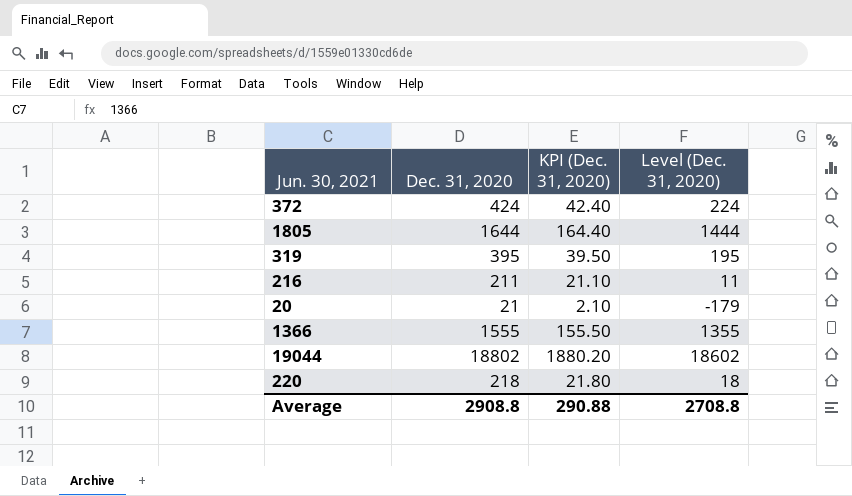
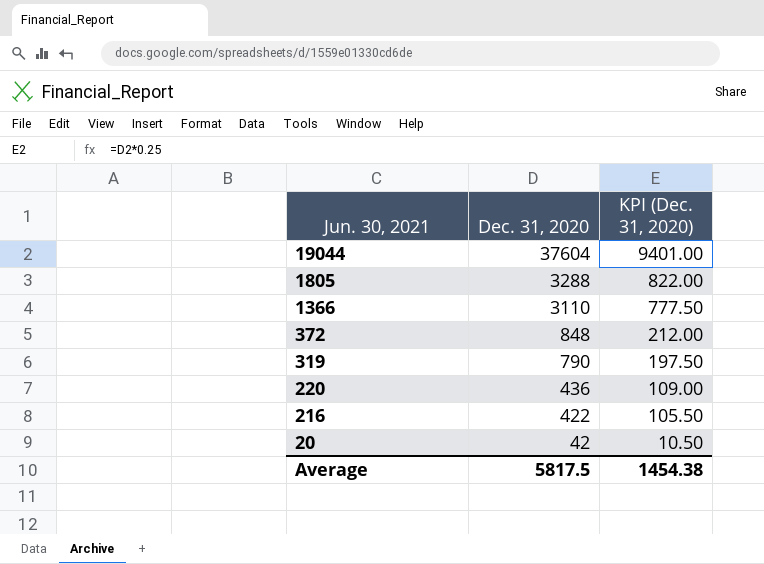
row order: none -> Jun. 30, 2021 descending
column Level (Dec. 31, 2020) | formula: [Dec. 31, 2020] - 200 -> none
column KPI (Dec. 31, 2020) | formula: [Dec. 31, 2020] * 0.1 -> [Dec. 31, 2020] * 0.25
19044 | Dec. 31, 2020: 18802 -> 37604
1805 | Dec. 31, 2020: 1644 -> 3288
1366 | Dec. 31, 2020: 1555 -> 3110
372 | Dec. 31, 2020: 424 -> 848
319 | Dec. 31, 2020: 395 -> 790
220 | Dec. 31, 2020: 218 -> 436
216 | Dec. 31, 2020: 211 -> 422
20 | Dec. 31, 2020: 21 -> 42
Average | Dec. 31, 2020: 2908.8 -> 5817.5
Average | KPI (Dec. 31, 2020): 290.88 -> 1454.38

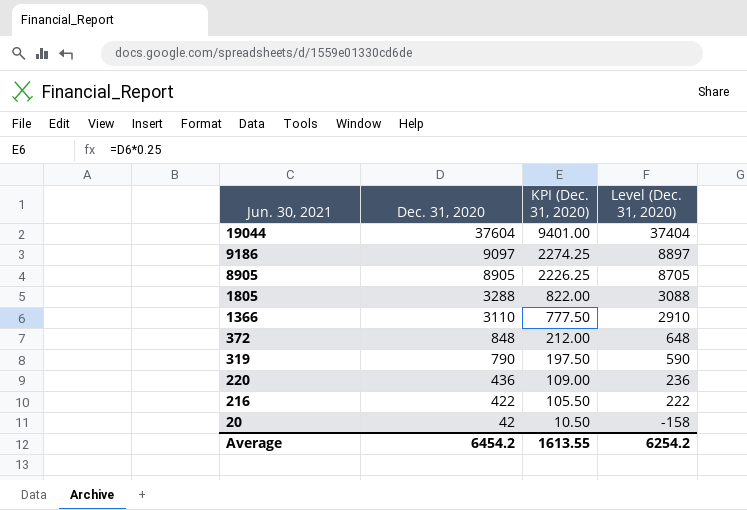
column Level (Dec. 31, 2020) | formula: none -> [Dec. 31, 2020] - 200
row 9186: none -> 9097 | 2274.25 | 8897
row 8905: none -> 8905 | 2226.25 | 8705
Average | Dec. 31, 2020: 5817.5 -> 6454.2
Average | KPI (Dec. 31, 2020): 1454.38 -> 1613.55

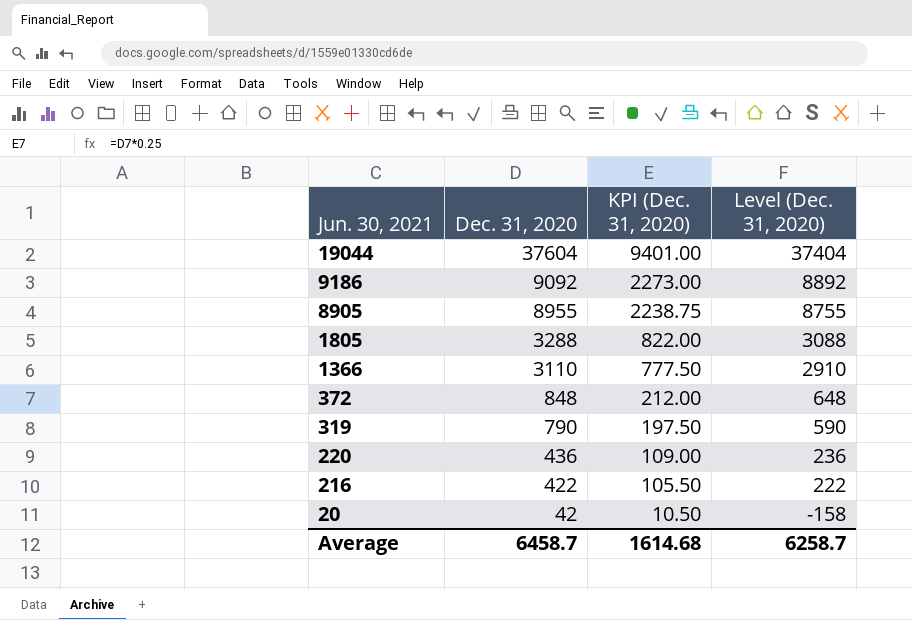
9186 | Dec. 31, 2020: 9097 -> 9092
9186 | KPI (Dec. 31, 2020): 2274.25 -> 2273.00
9186 | Level (Dec. 31, 2020): 8897 -> 8892
8905 | Dec. 31, 2020: 8905 -> 8955
8905 | KPI (Dec. 31, 2020): 2226.25 -> 2238.75
8905 | Level (Dec. 31, 2020): 8705 -> 8755
Average | Dec. 31, 2020: 6454.2 -> 6458.7
Average | KPI (Dec. 31, 2020): 1613.55 -> 1614.68
Average | Level (Dec. 31, 2020): 6254.2 -> 6258.7

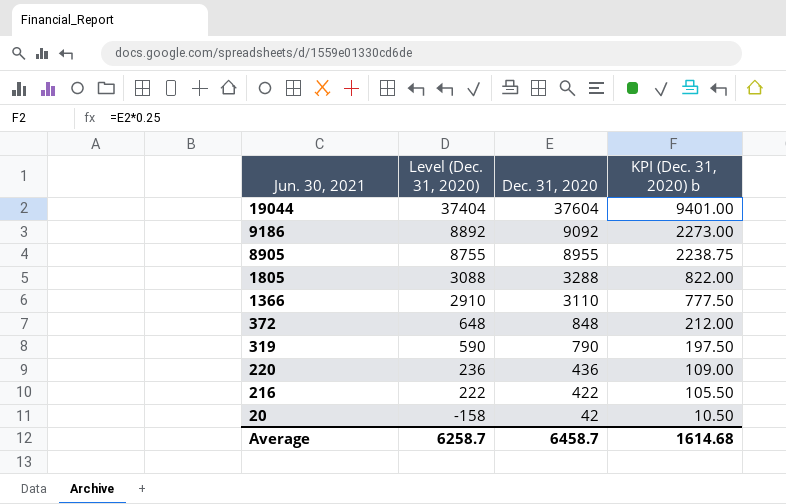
column Level (Dec. 31, 2020) | position: 4 -> 2
column name: KPI (Dec. 31, 2020) -> KPI (Dec. 31, 2020) b

